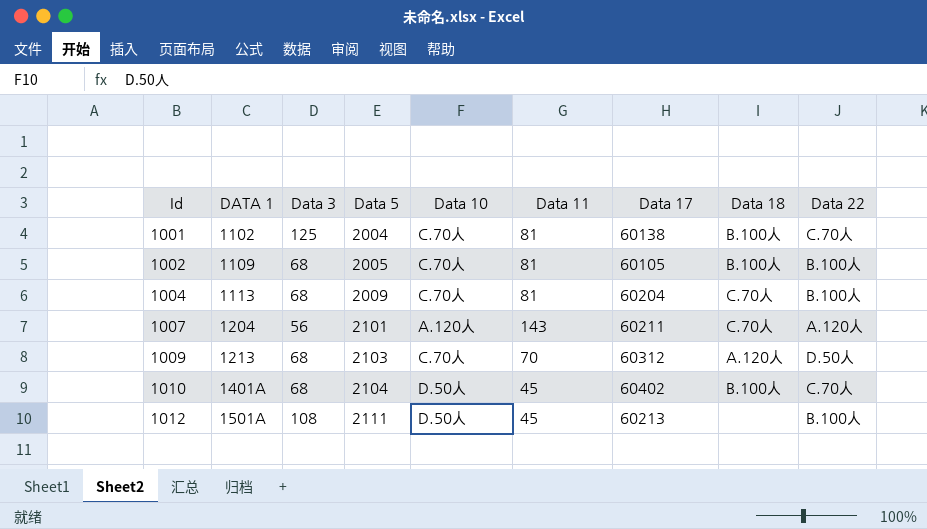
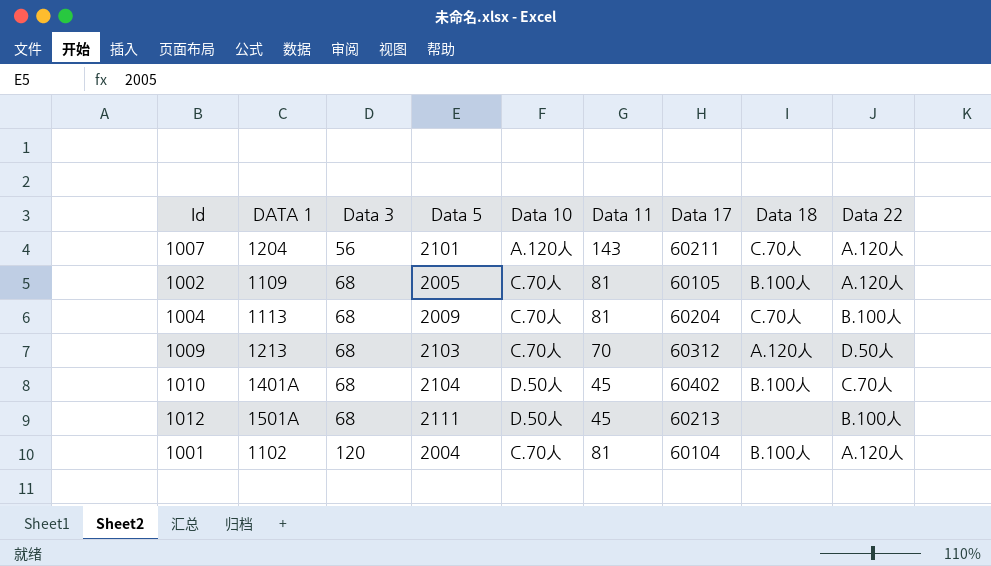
row order: Id ascending -> Data 3 ascending
1002 | Data 22: B.100人 -> A.120人
1012 | Data 3: 108 -> 68
1001 | Data 3: 125 -> 120
1001 | Data 17: 60138 -> 60104
1001 | Data 22: C.70人 -> A.120人

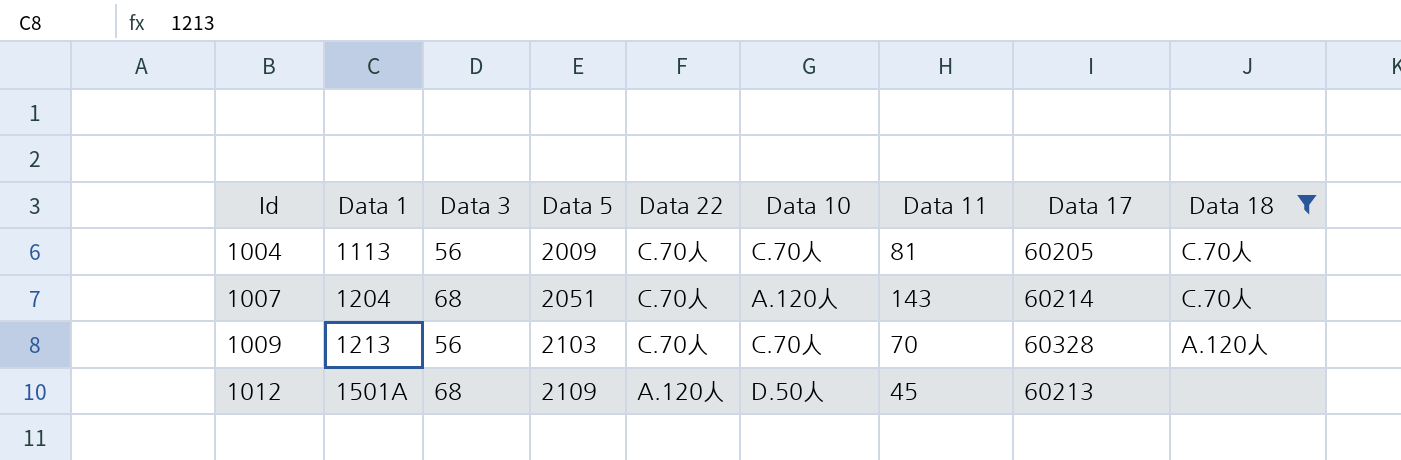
filter: none -> Data 18 != B.100人
row order: Data 3 ascending -> Id ascending
column name: DATA 1 -> Data 1
column Data 22 | position: 9 -> 5
1004 | Data 3: 68 -> 56
1004 | Data 22: B.100人 -> C.70人
1004 | Data 17: 60204 -> 60205
1007 | Data 3: 56 -> 68
1007 | Data 5: 2101 -> 2051
1007 | Data 22: A.120人 -> C.70人
1007 | Data 17: 60211 -> 60214
1009 | Data 3: 68 -> 56
1009 | Data 22: D.50人 -> C.70人
1009 | Data 17: 60312 -> 60328
1012 | Data 5: 2111 -> 2109
1012 | Data 22: B.100人 -> A.120人

